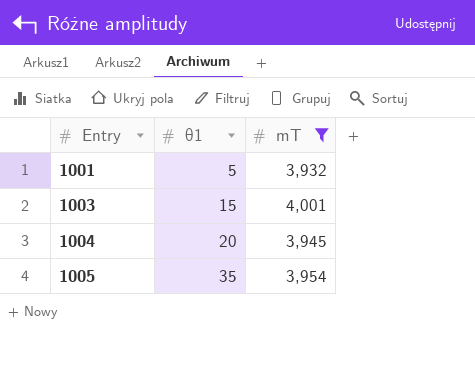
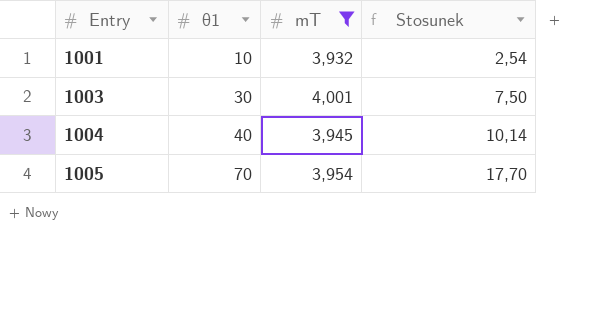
column Stosunek | formula: none -> [θ1] / [mT]
1001 | θ1: 5 -> 10
1003 | θ1: 15 -> 30
1004 | θ1: 20 -> 40
1005 | θ1: 35 -> 70

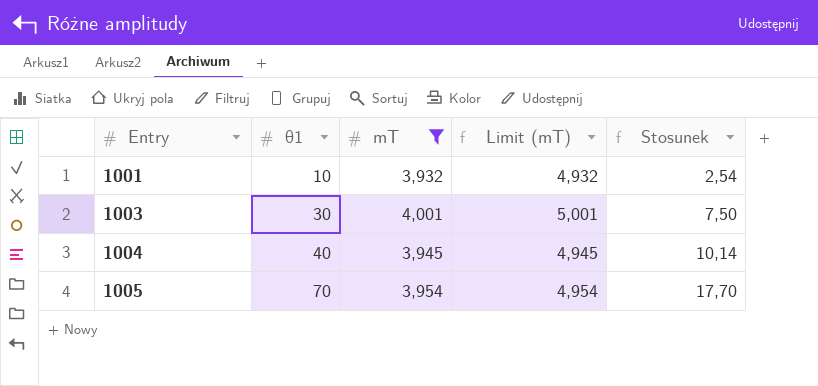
column Limit (mT) | formula: none -> [mT] + 1

